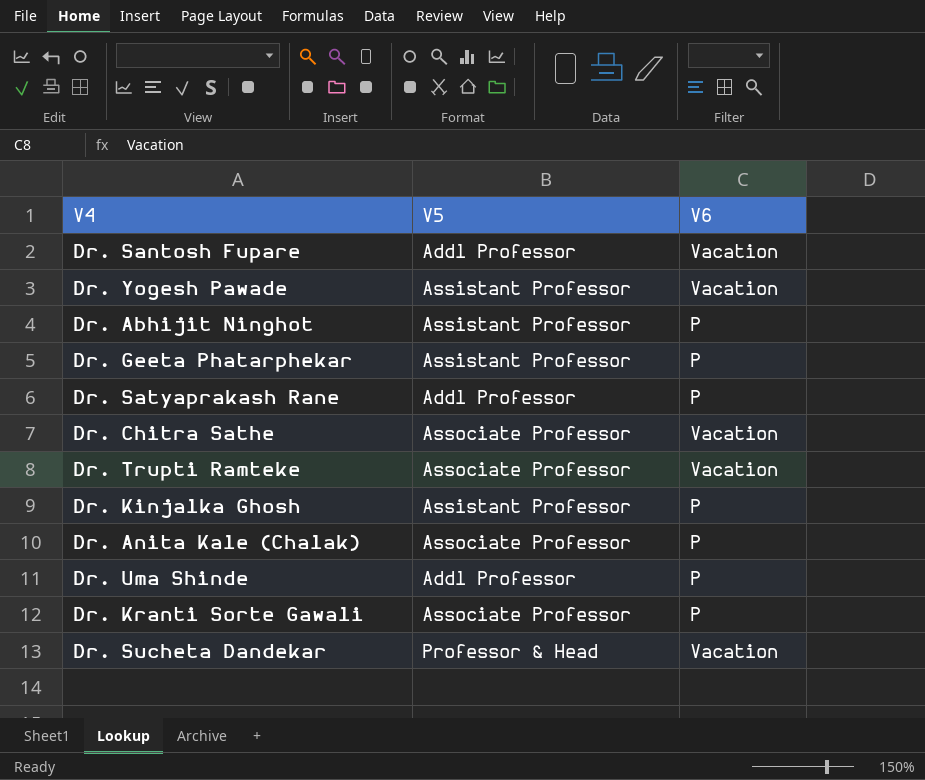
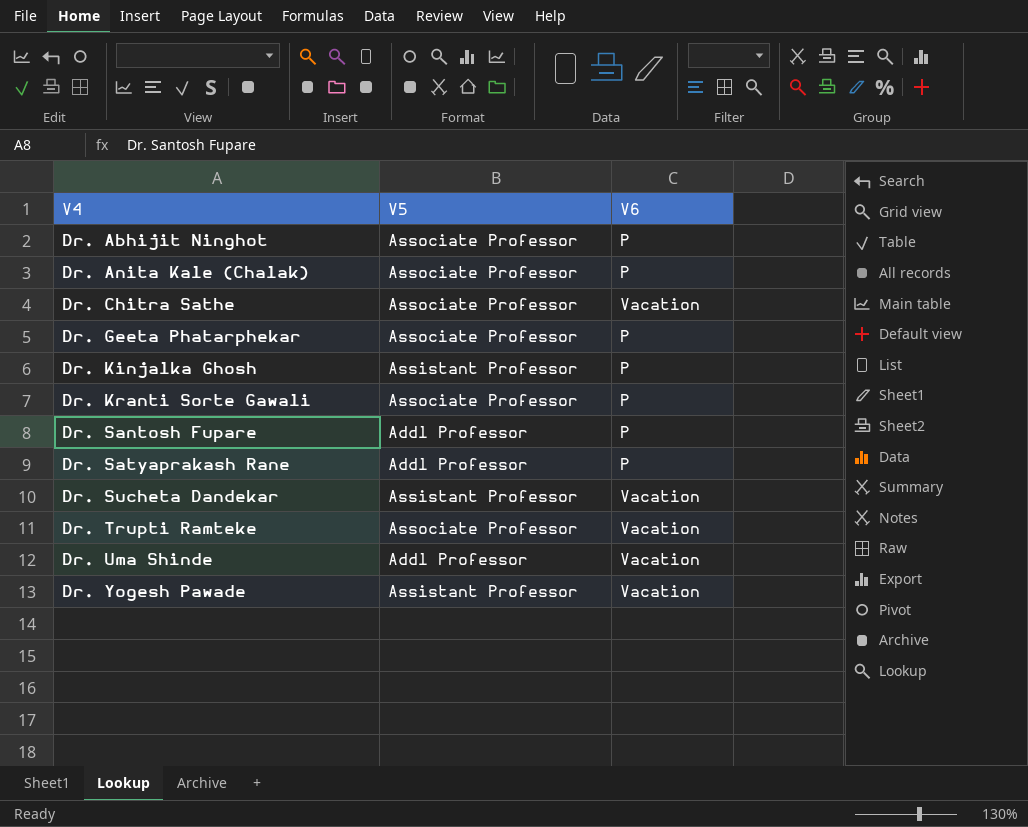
row order: none -> V4 ascending
Dr. Abhijit Ninghot | V5: Assistant Professor -> Associate Professor
Dr. Geeta Phatarphekar | V5: Assistant Professor -> Associate Professor
Dr. Santosh Fupare | V6: Vacation -> P
Dr. Sucheta Dandekar | V5: Professor & Head -> Assistant Professor
Dr. Uma Shinde | V6: P -> Vacation

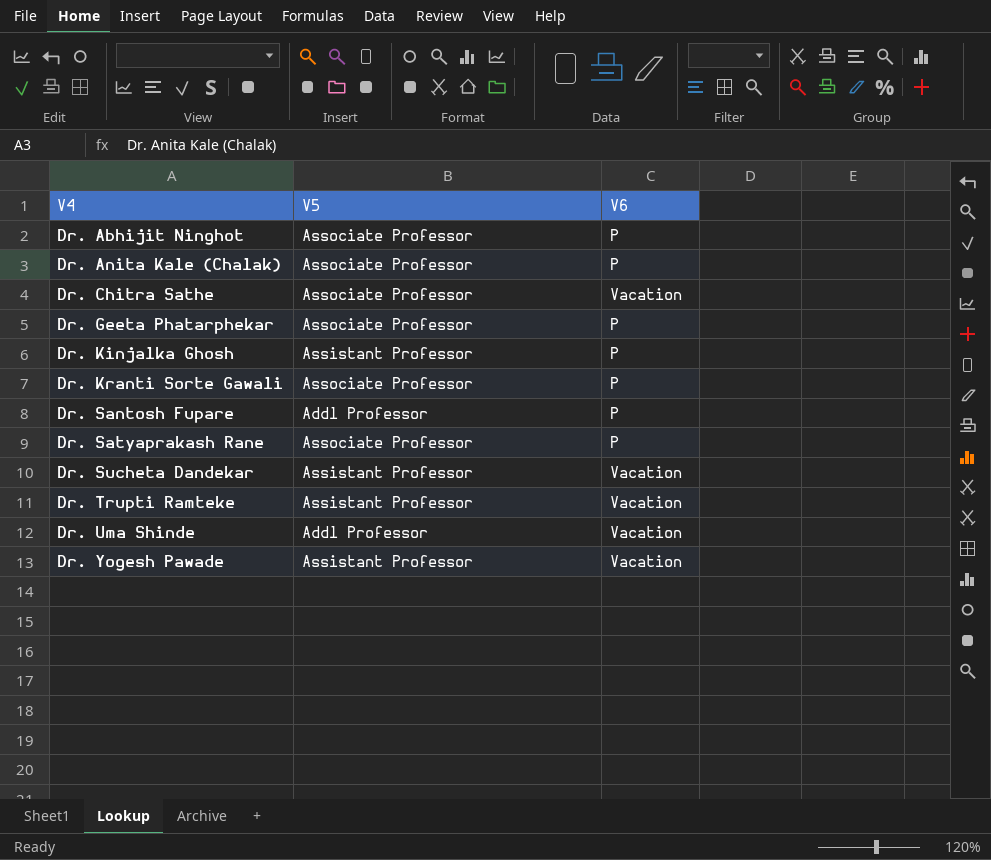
Dr. Satyaprakash Rane | V5: Addl Professor -> Associate Professor
Dr. Trupti Ramteke | V5: Associate Professor -> Assistant Professor

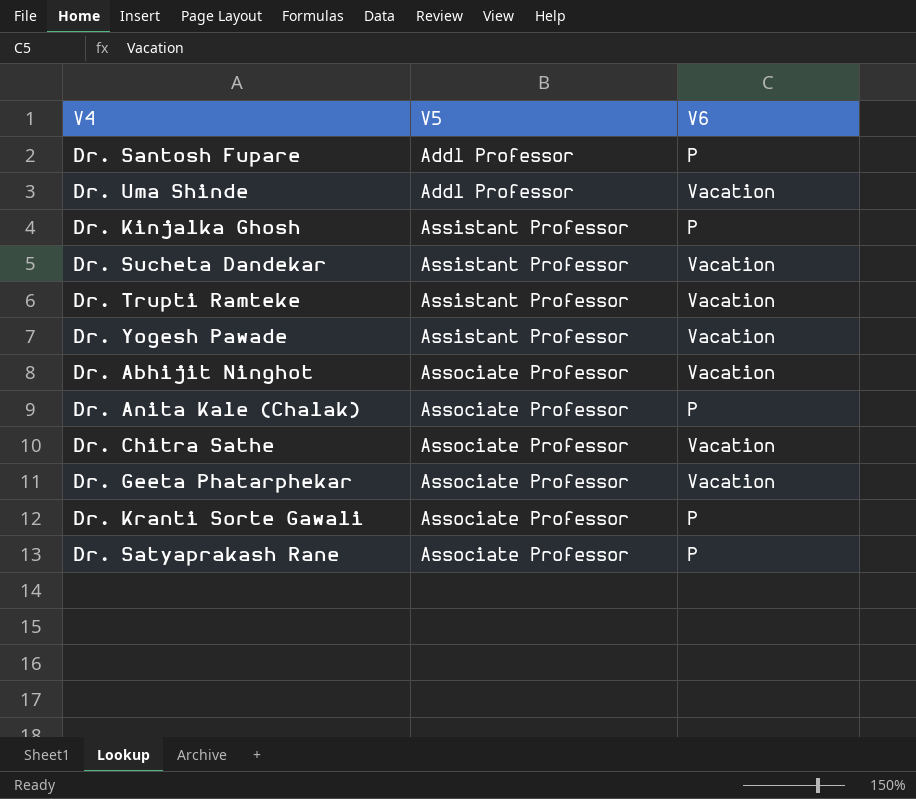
row order: V4 ascending -> V5 ascending
Dr. Abhijit Ninghot | V6: P -> Vacation
Dr. Geeta Phatarphekar | V6: P -> Vacation

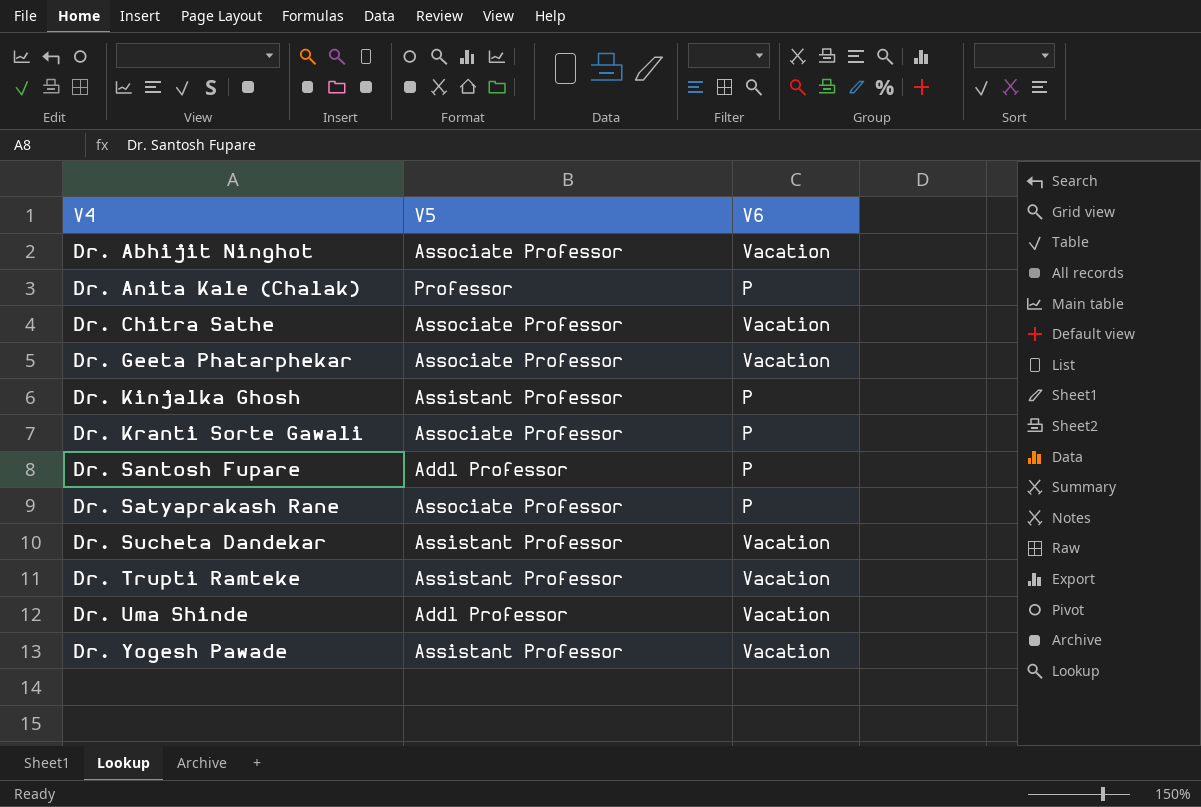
row order: V5 ascending -> V4 ascending
Dr. Anita Kale (Chalak) | V5: Associate Professor -> Professor

